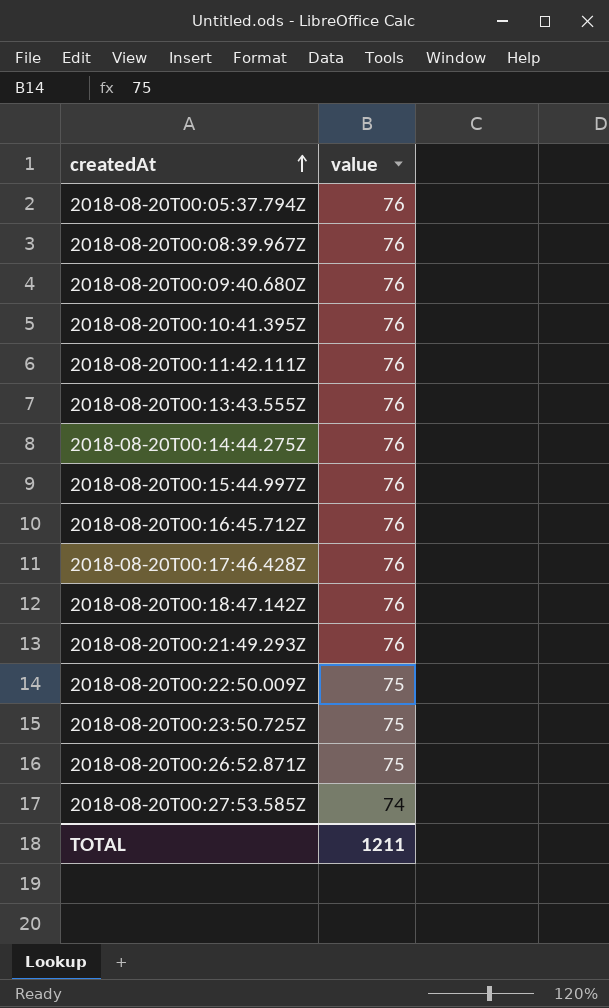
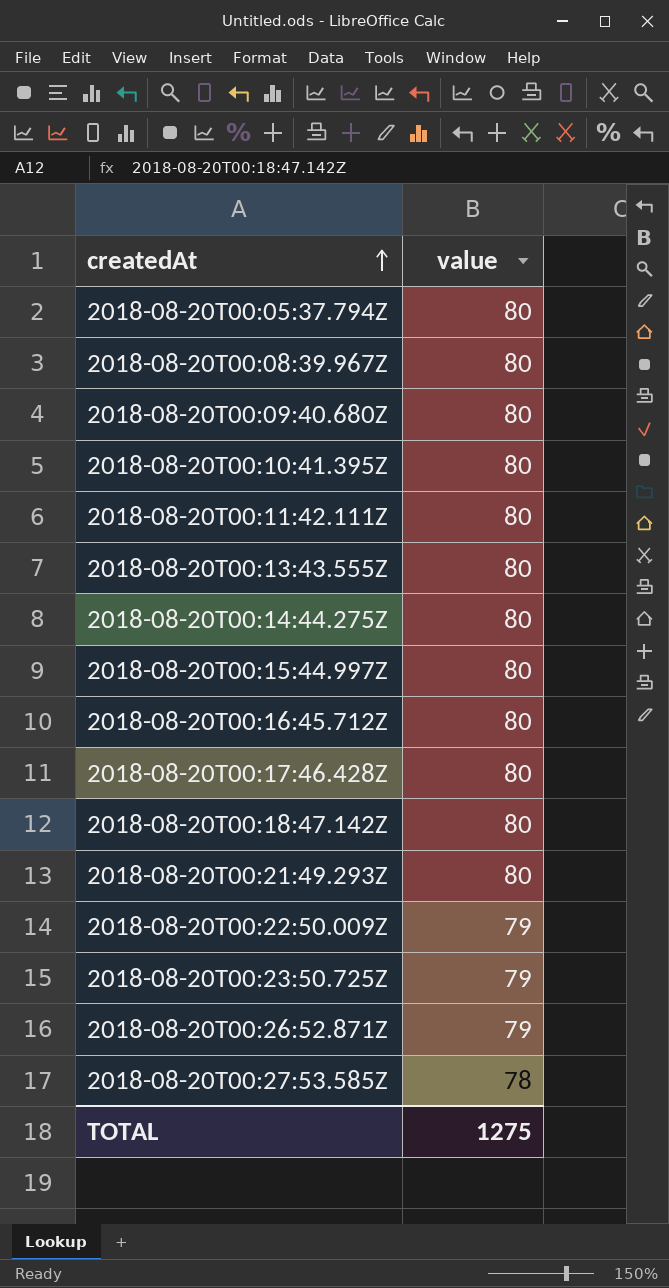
2018-08-20T00:05:37.794Z | value: 76 -> 80
2018-08-20T00:08:39.967Z | value: 76 -> 80
2018-08-20T00:09:40.680Z | value: 76 -> 80
2018-08-20T00:10:41.395Z | value: 76 -> 80
2018-08-20T00:11:42.111Z | value: 76 -> 80
2018-08-20T00:13:43.555Z | value: 76 -> 80
2018-08-20T00:14:44.275Z | value: 76 -> 80
2018-08-20T00:15:44.997Z | value: 76 -> 80
2018-08-20T00:16:45.712Z | value: 76 -> 80
2018-08-20T00:17:46.428Z | value: 76 -> 80
2018-08-20T00:18:47.142Z | value: 76 -> 80
2018-08-20T00:21:49.293Z | value: 76 -> 80
2018-08-20T00:22:50.009Z | value: 75 -> 79
2018-08-20T00:23:50.725Z | value: 75 -> 79
2018-08-20T00:26:52.871Z | value: 75 -> 79
2018-08-20T00:27:53.585Z | value: 74 -> 78
TOTAL | value: 1211 -> 1275

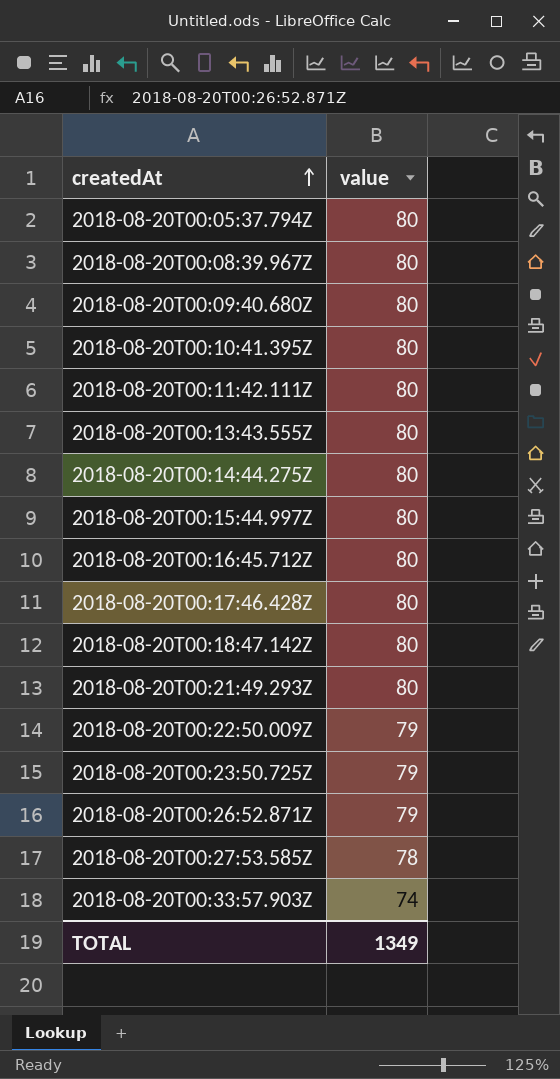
row 2018-08-20T00:33:57.903Z: none -> 74
TOTAL | value: 1275 -> 1349

